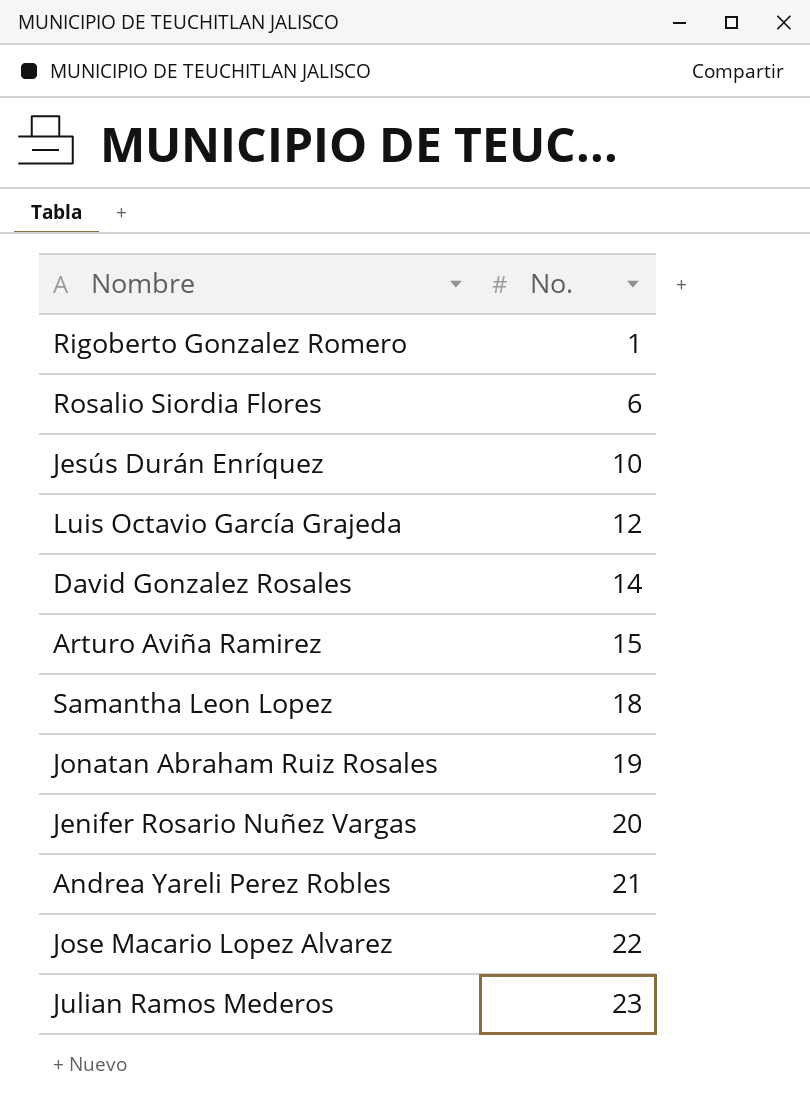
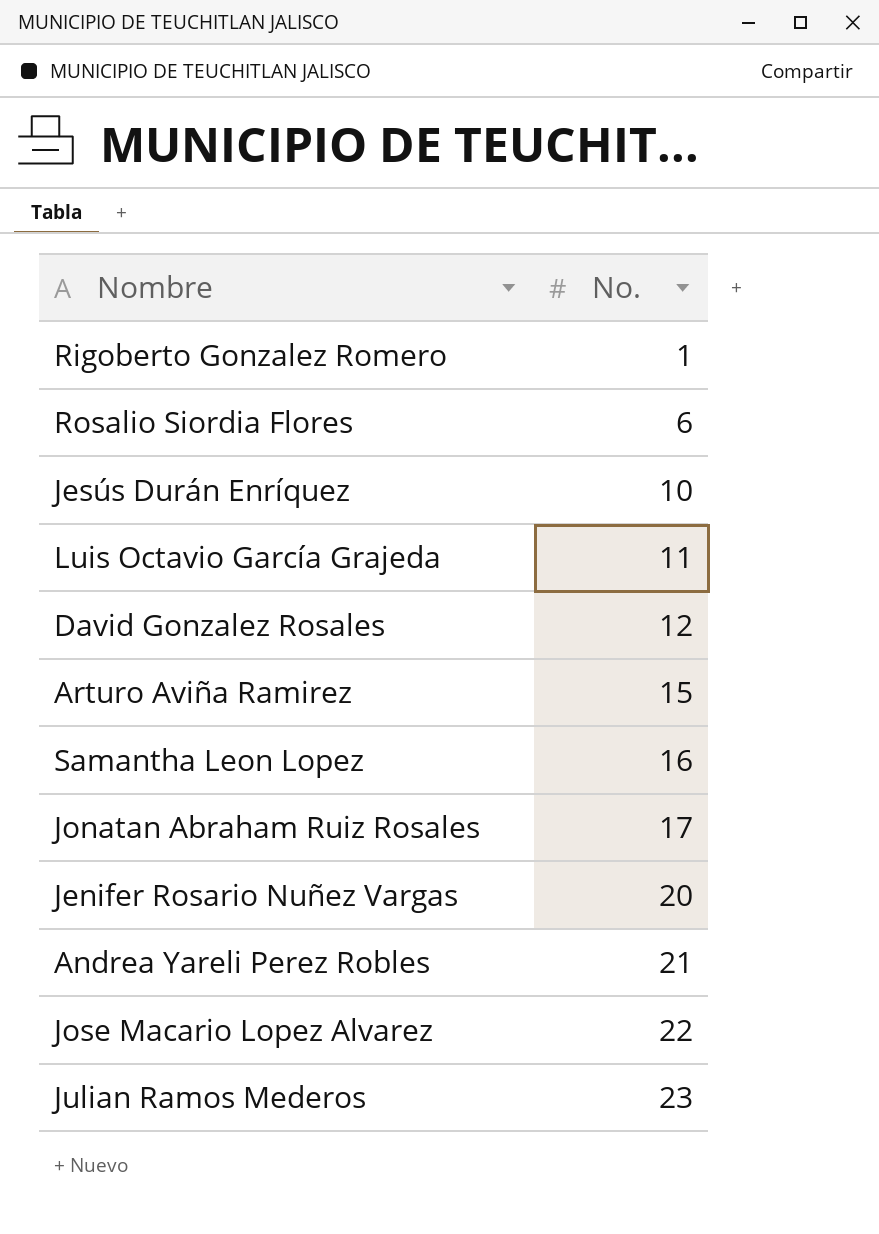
Luis Octavio García Grajeda | No.: 12 -> 11
David Gonzalez Rosales | No.: 14 -> 12
Samantha Leon Lopez | No.: 18 -> 16
Jonatan Abraham Ruiz Rosales | No.: 19 -> 17

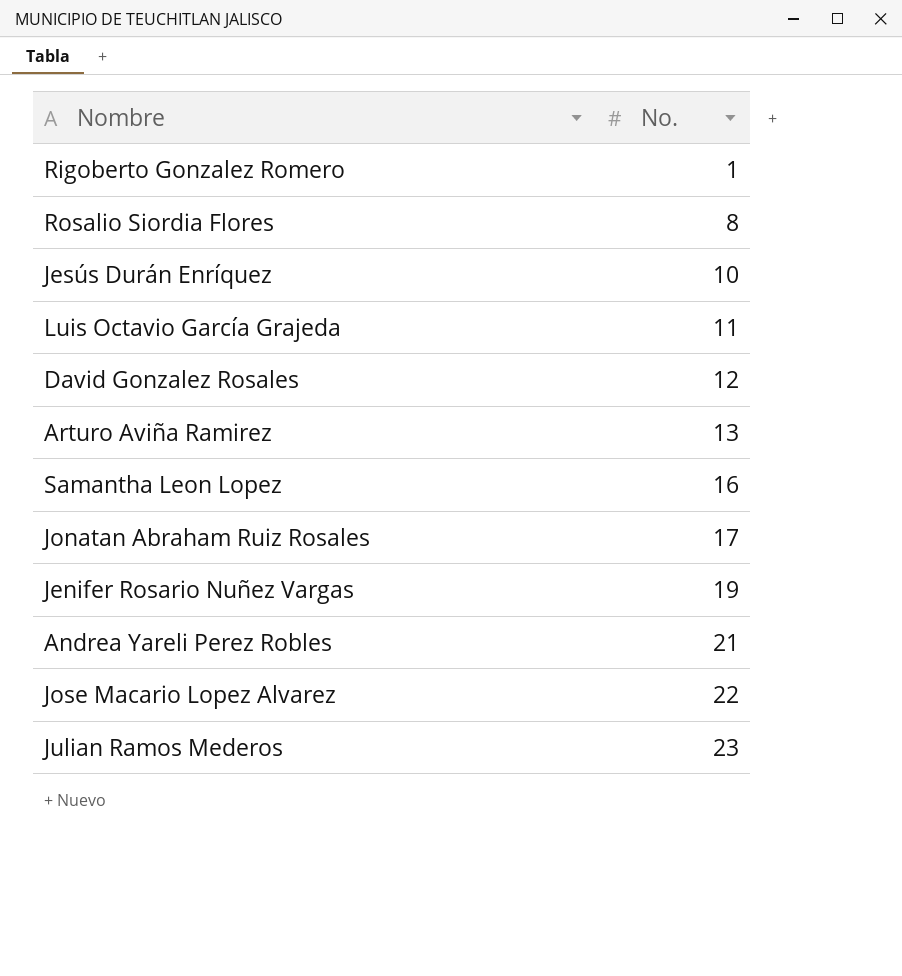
Rosalio Siordia Flores | No.: 6 -> 8
Arturo Aviña Ramirez | No.: 15 -> 13
Jenifer Rosario Nuñez Vargas | No.: 20 -> 19

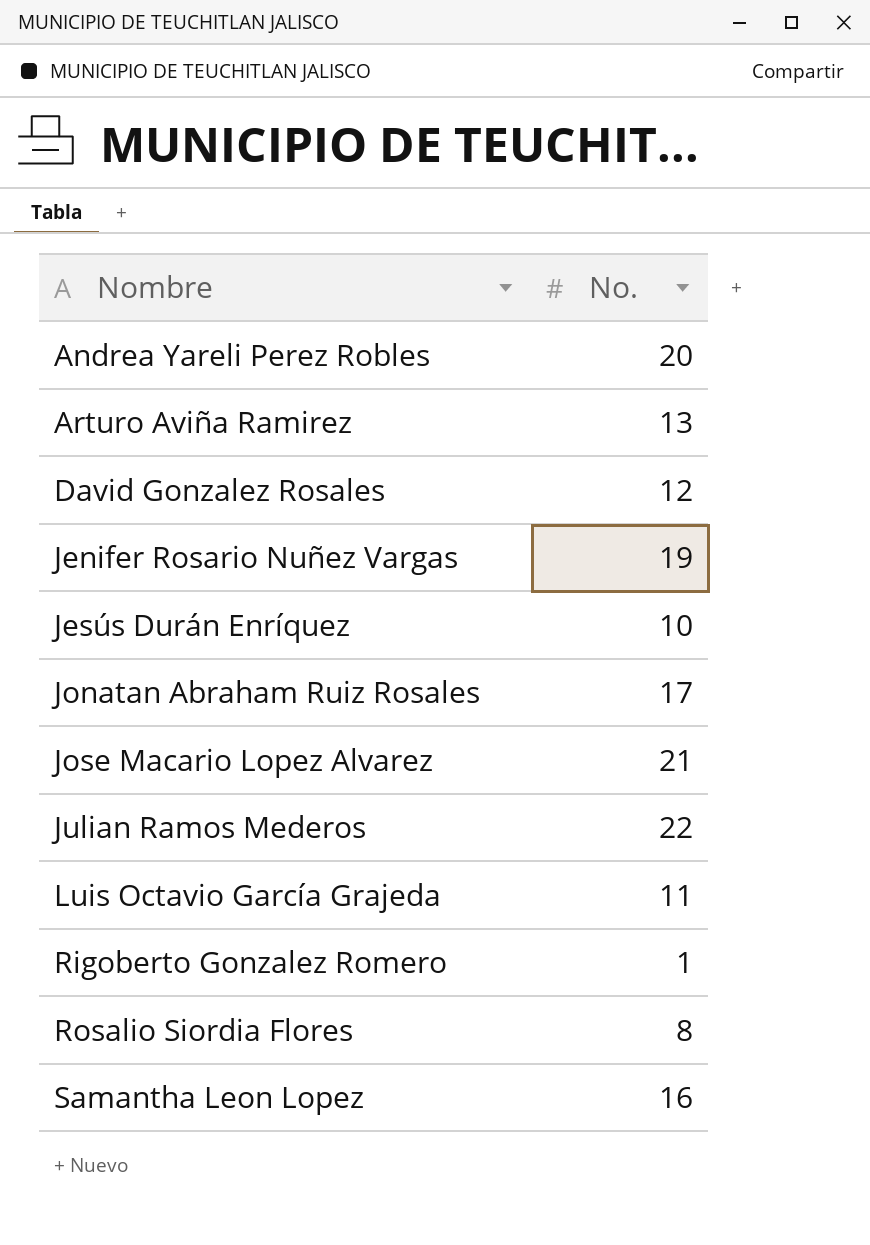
row order: No. ascending -> Nombre ascending
Andrea Yareli Perez Robles | No.: 21 -> 20
Jose Macario Lopez Alvarez | No.: 22 -> 21
Julian Ramos Mederos | No.: 23 -> 22

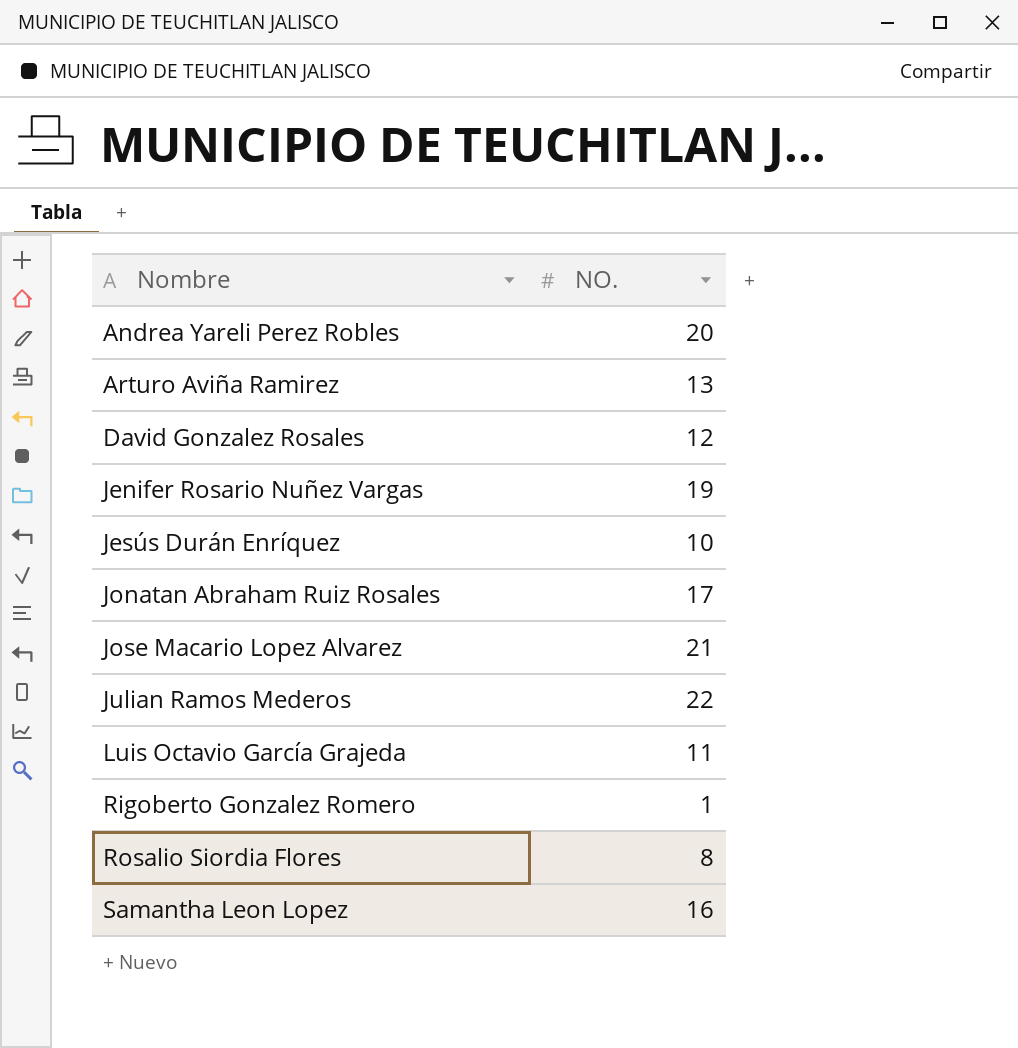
column name: No. -> NO.

